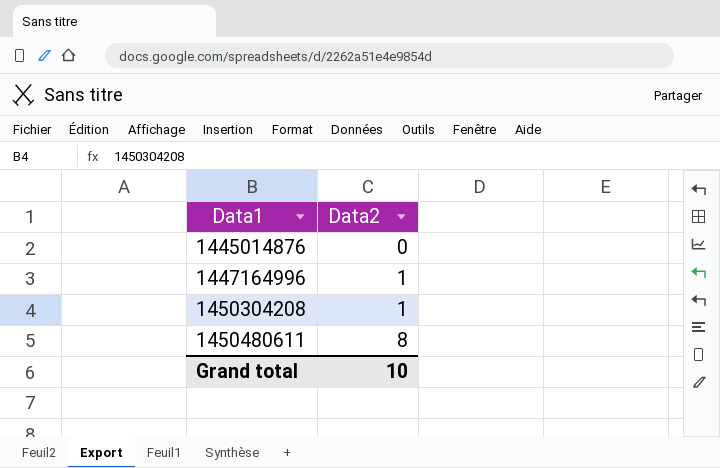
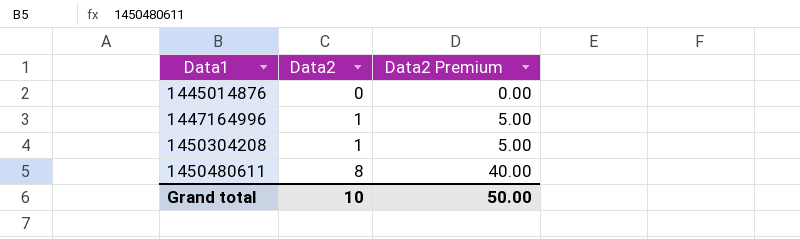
column Data2 Premium | formula: none -> [Data2] * 5

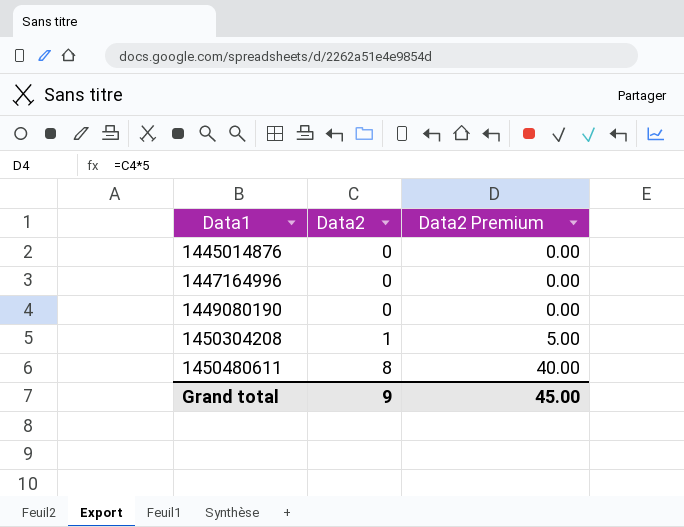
1447164996 | Data2: 1 -> 0
1447164996 | Data2 Premium: 5.00 -> 0.00
row 1449080190: none -> 0 | 0.00
Grand total | Data2: 10 -> 9
Grand total | Data2 Premium: 50.00 -> 45.00

